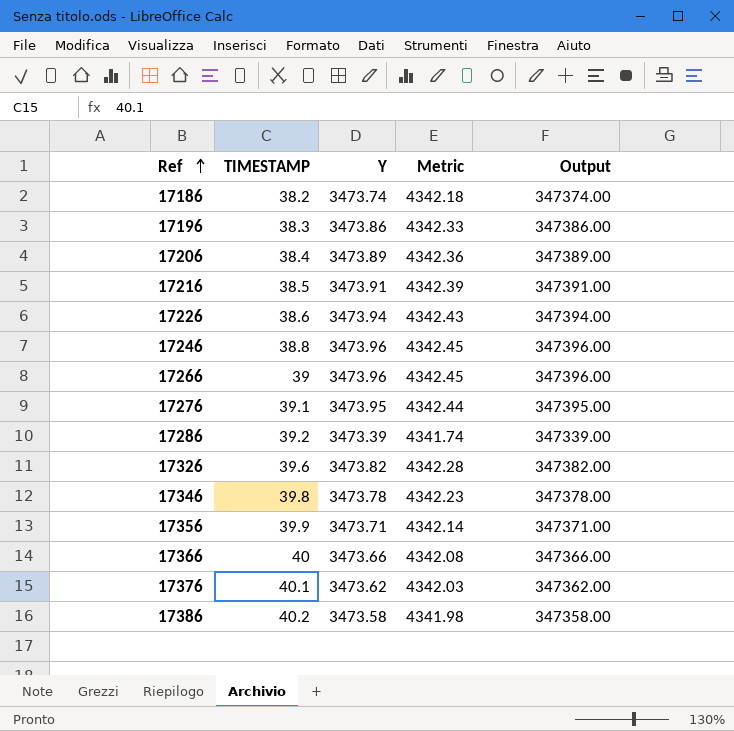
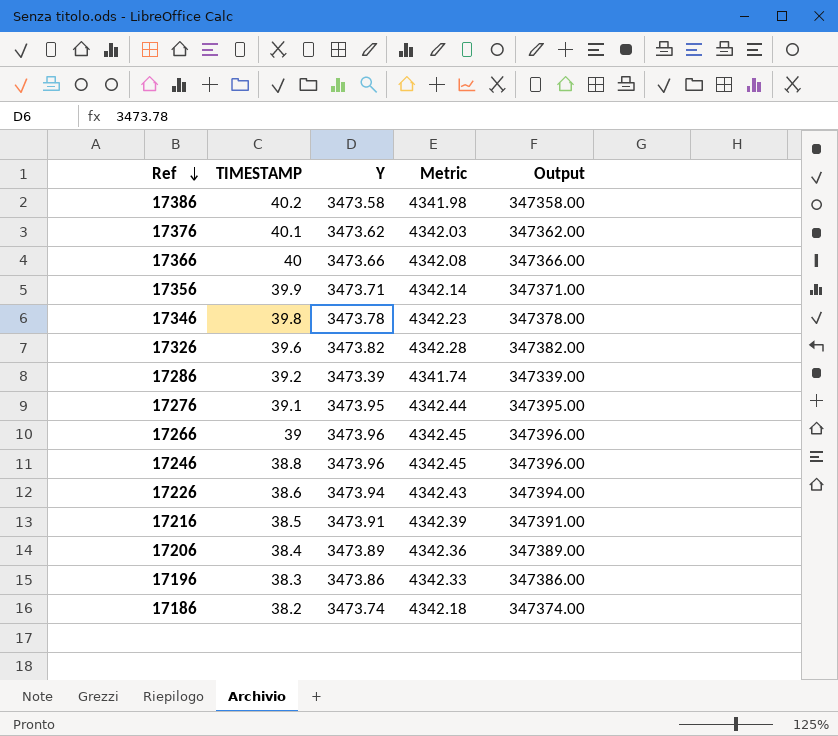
row order: Ref ascending -> Ref descending

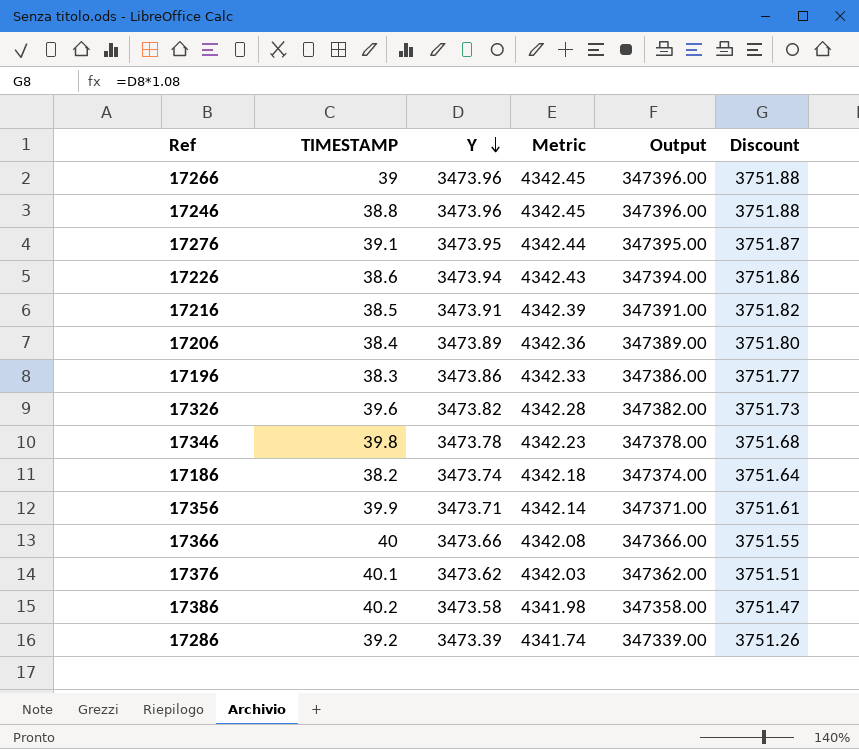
row order: Ref descending -> Y descending
column Discount | formula: none -> [Y] * 1.08

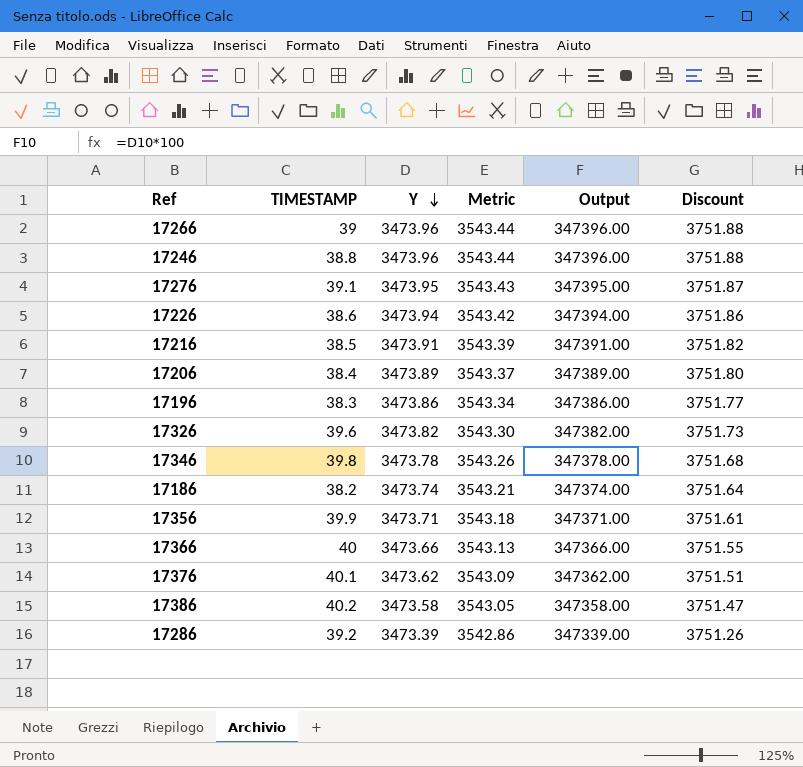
column Metric | formula: [Y] * 1.25 -> [Y] * 1.02

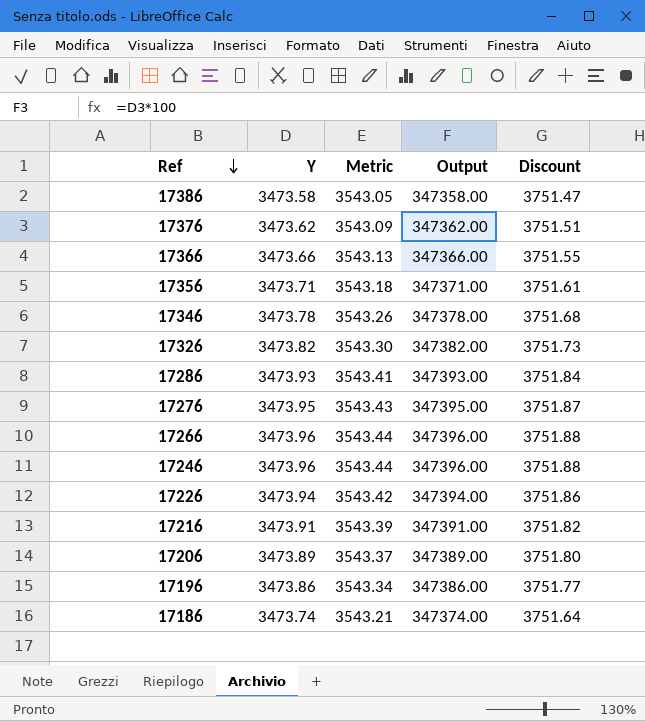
row order: Y descending -> Ref descending
column TIMESTAMP | position: 2 -> none
17286 | Y: 3473.39 -> 3473.93
17286 | Metric: 3542.86 -> 3543.41
17286 | Output: 347339.00 -> 347393.00
17286 | Discount: 3751.26 -> 3751.84

